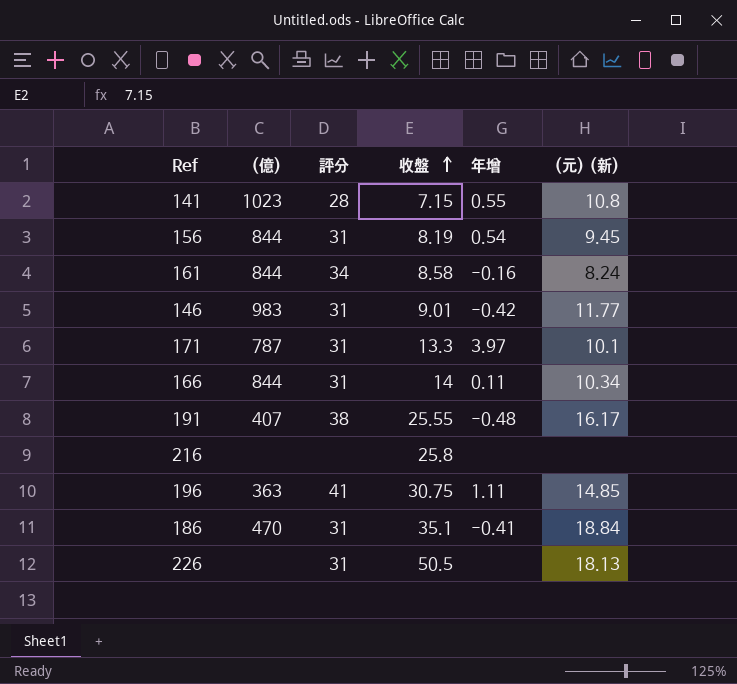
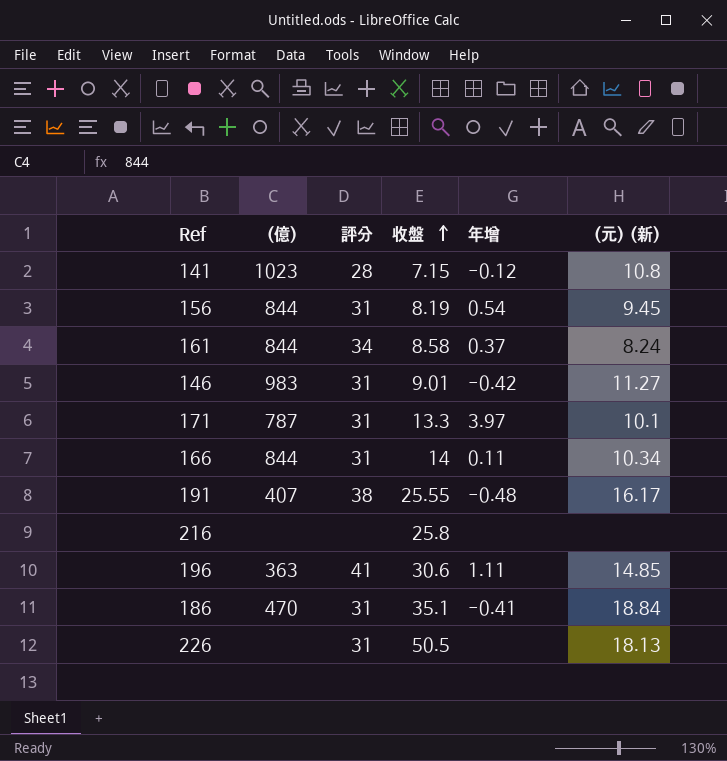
141 | 年增: 0.55 -> -0.12
161 | 年增: -0.16 -> 0.37
146 | (元) (新): 11.77 -> 11.27
196 | 收盤: 30.75 -> 30.6

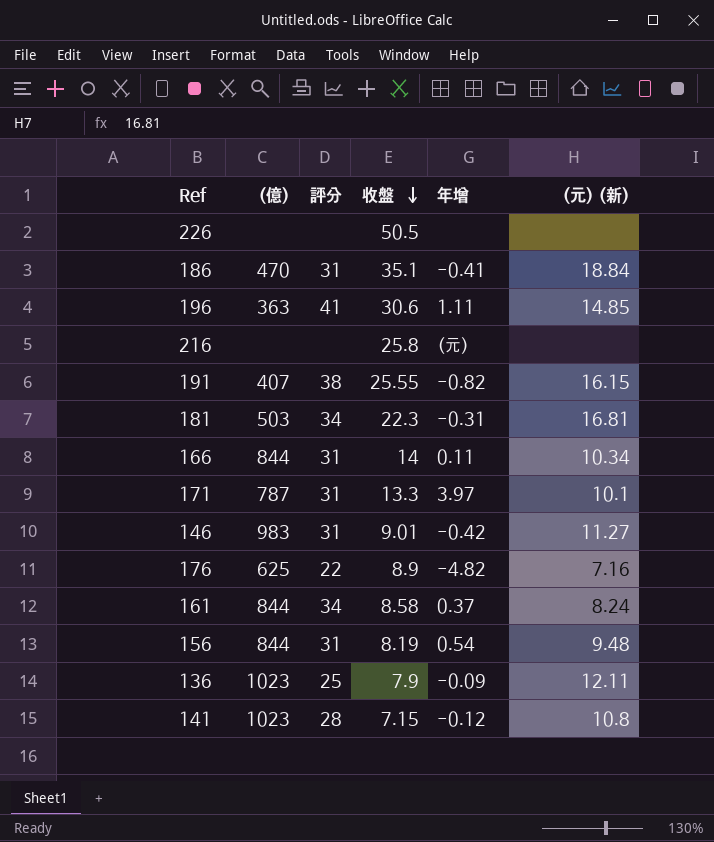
row order: 收盤 ascending -> 收盤 descending
226 | 評分: 31 -> none
226 | (元) (新): 18.13 -> none
216 | 年增: none -> (元)
191 | 年增: -0.48 -> -0.82
191 | (元) (新): 16.17 -> 16.15
row 181: none -> 503 | 34 | 22.3 | -0.31 | 16.81
row 176: none -> 625 | 22 | 8.9 | -4.82 | 7.16
156 | (元) (新): 9.45 -> 9.48
row 136: none -> 1023 | 25 | 7.9 | -0.09 | 12.11

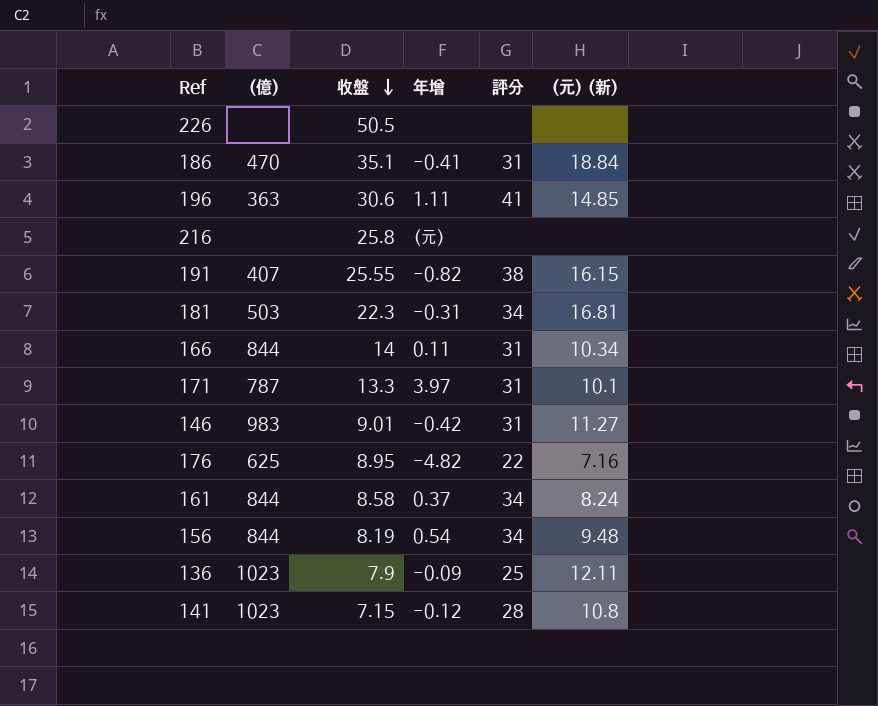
column 評分 | position: 3 -> 5
176 | 收盤: 8.9 -> 8.95
156 | 評分: 31 -> 34

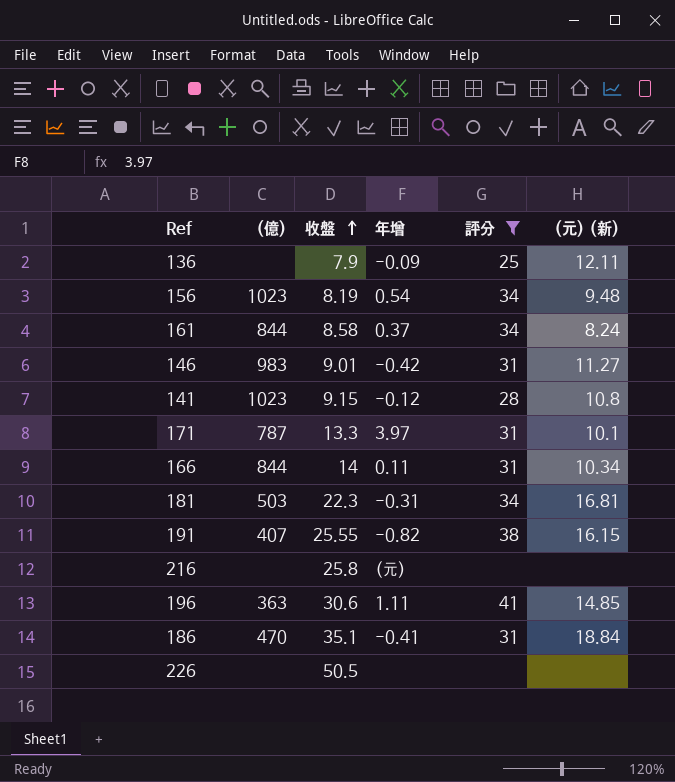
filter: none -> 評分 != 22
row order: 收盤 descending -> 收盤 ascending
136 | (億): 1023 -> none
156 | (億): 844 -> 1023
141 | 收盤: 7.15 -> 9.15

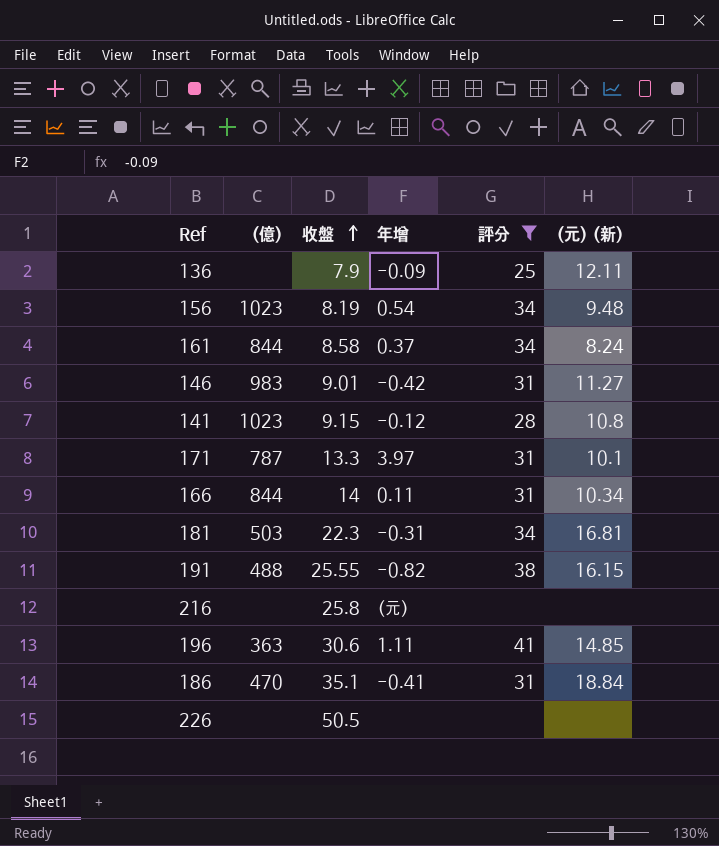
191 | (億): 407 -> 488

